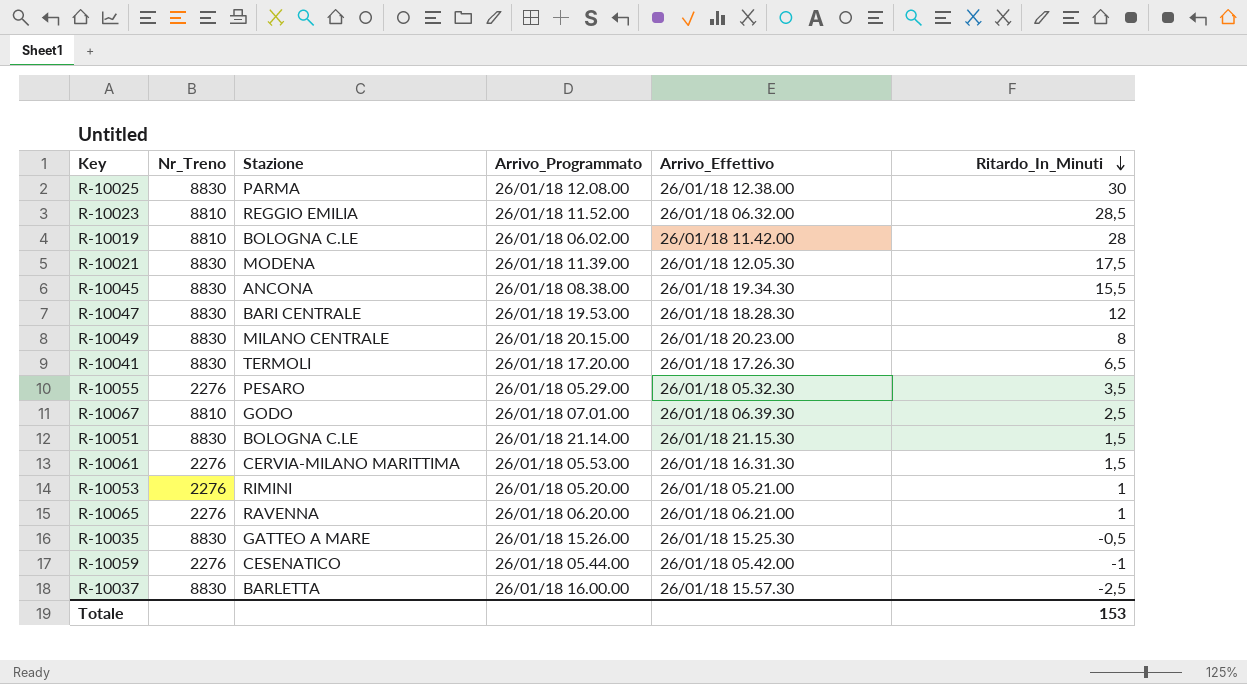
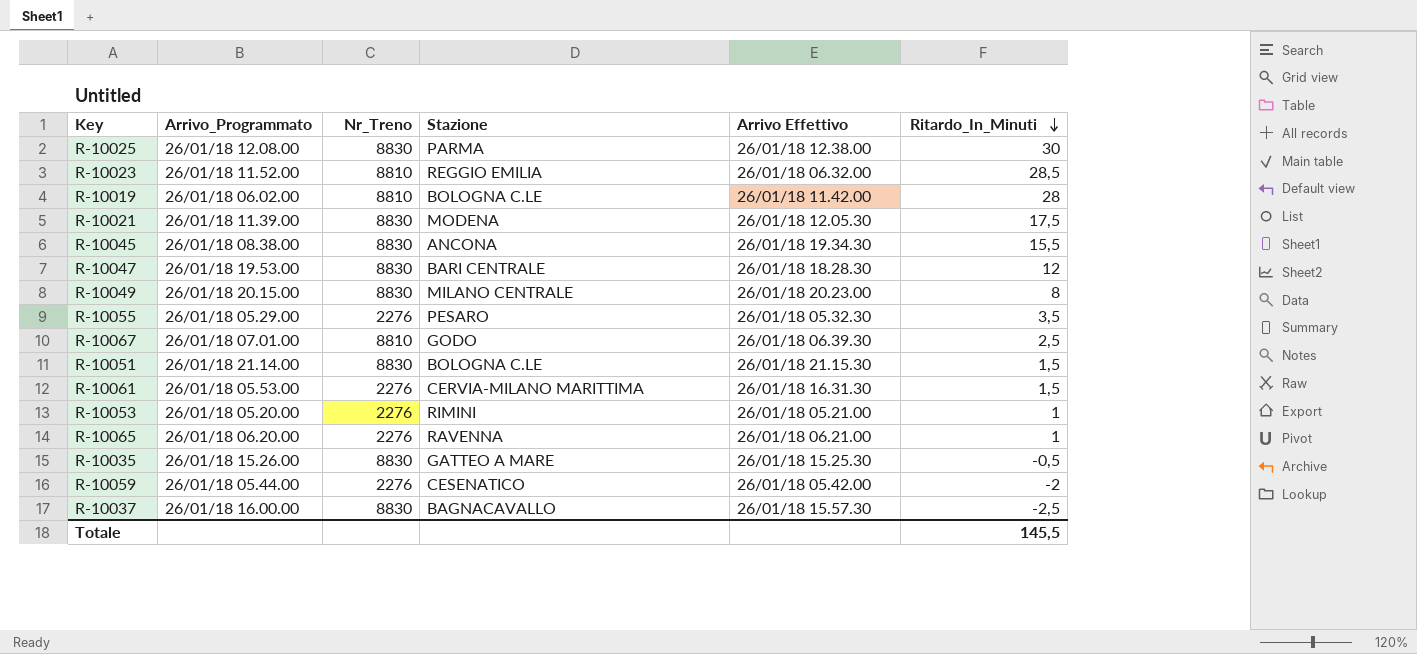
column Arrivo_Programmato | position: 4 -> 2
column name: Arrivo_Effettivo -> Arrivo Effettivo
row R-10041: 8830 | TERMOLI | 26/01/18 17.20.00 | 26/01/18 17.26.30 | 6,5 -> none
R-10059 | Ritardo_In_Minuti: -1 -> -2
R-10037 | Stazione: BARLETTA -> BAGNACAVALLO
Totale | Ritardo_In_Minuti: 153 -> 145,5

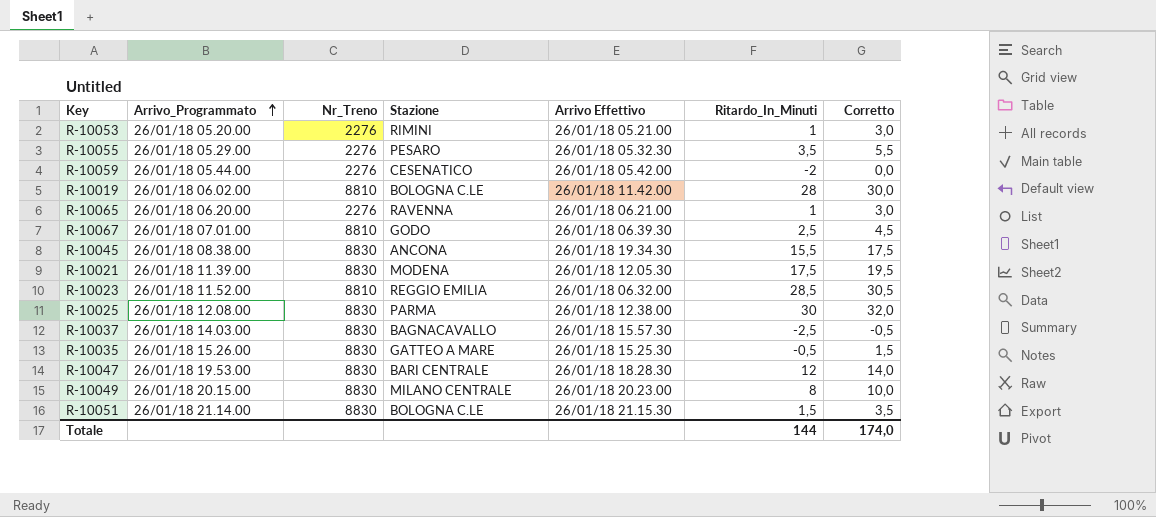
row order: Ritardo_In_Minuti descending -> Arrivo_Programmato ascending
column Corretto | formula: none -> [Ritardo_In_Minuti] + 2
row R-10061: 26/01/18 05.53.00 | 2276 | CERVIA-MILANO MARITTIMA | 26/01/18 16.31.30 | 1,5 -> none
R-10037 | Arrivo_Programmato: 26/01/18 16.00.00 -> 26/01/18 14.03.00
Totale | Ritardo_In_Minuti: 145,5 -> 144

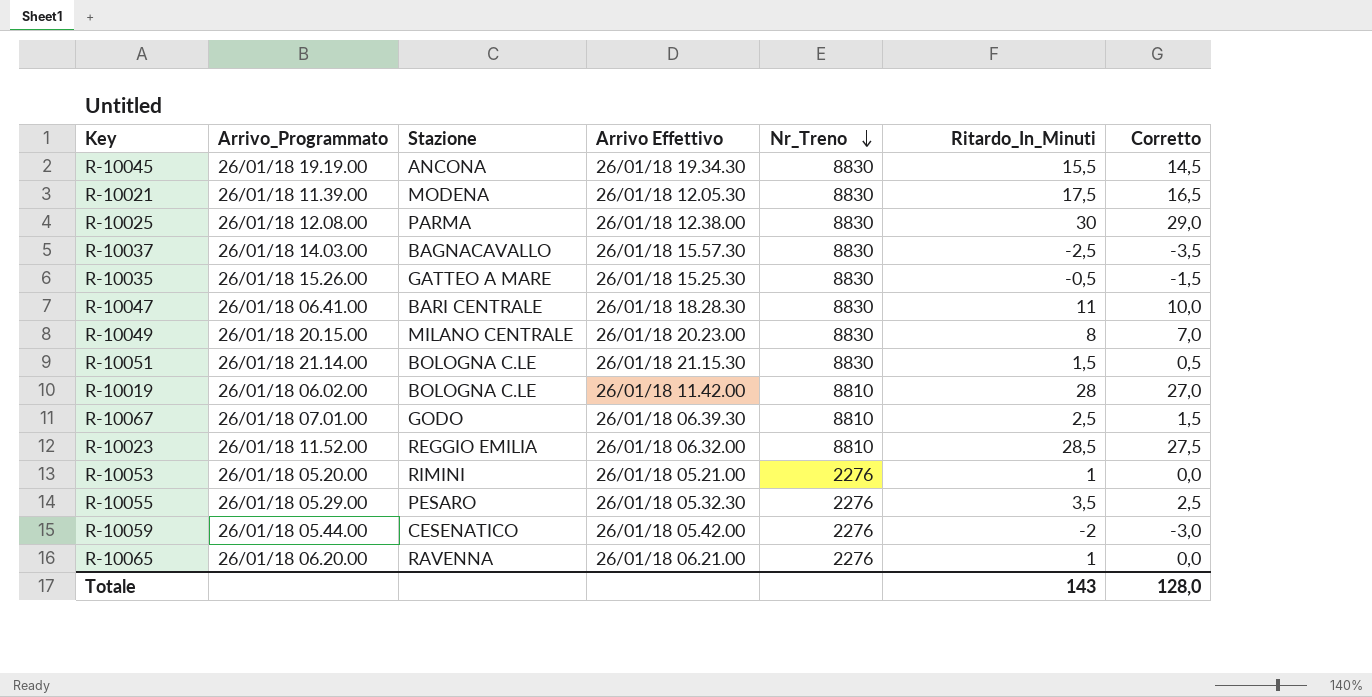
row order: Arrivo_Programmato ascending -> Nr_Treno descending
column Nr_Treno | position: 3 -> 5
column Corretto | formula: [Ritardo_In_Minuti] + 2 -> [Ritardo_In_Minuti] - 1
R-10045 | Arrivo_Programmato: 26/01/18 08.38.00 -> 26/01/18 19.19.00
R-10047 | Arrivo_Programmato: 26/01/18 19.53.00 -> 26/01/18 06.41.00
R-10047 | Ritardo_In_Minuti: 12 -> 11
Totale | Ritardo_In_Minuti: 144 -> 143
Totale | Corretto: 174,0 -> 128,0

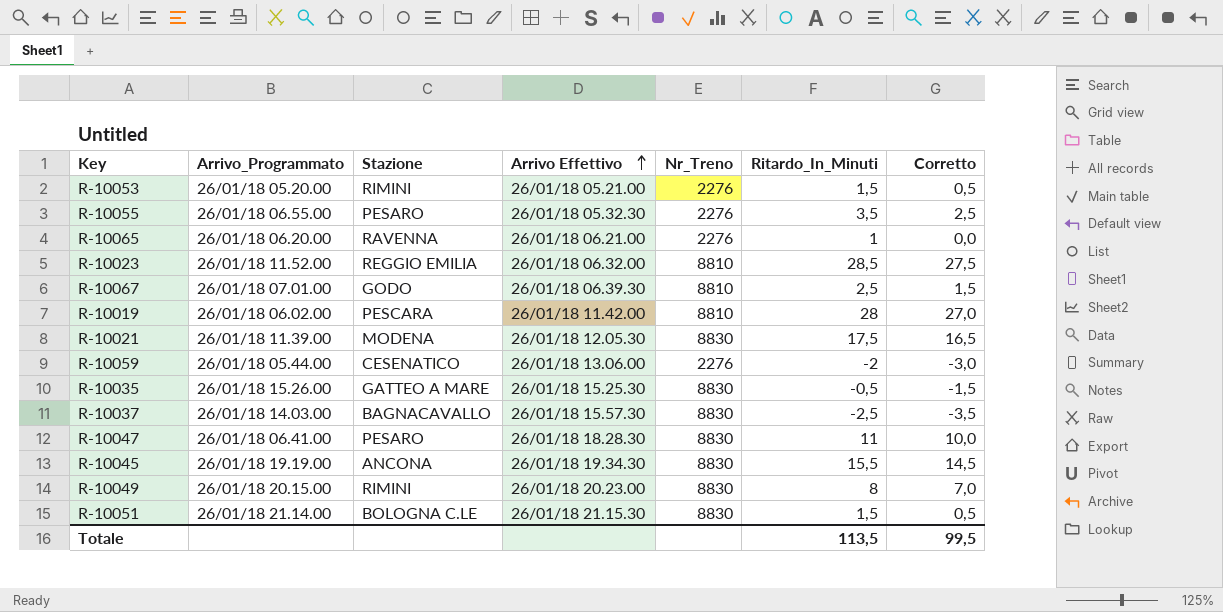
row order: Nr_Treno descending -> Arrivo Effettivo ascending
row R-10025: 26/01/18 12.08.00 | PARMA | 26/01/18 12.38.00 | 8830 | 30 | 29,0 -> none
R-10053 | Ritardo_In_Minuti: 1 -> 1,5
R-10053 | Corretto: 0,0 -> 0,5
R-10055 | Arrivo_Programmato: 26/01/18 05.29.00 -> 26/01/18 06.55.00
R-10019 | Stazione: BOLOGNA C.LE -> PESCARA
R-10059 | Arrivo Effettivo: 26/01/18 05.42.00 -> 26/01/18 13.06.00
R-10047 | Stazione: BARI CENTRALE -> PESARO
R-10049 | Stazione: MILANO CENTRALE -> RIMINI
Totale | Ritardo_In_Minuti: 143 -> 113,5
Totale | Corretto: 128,0 -> 99,5

